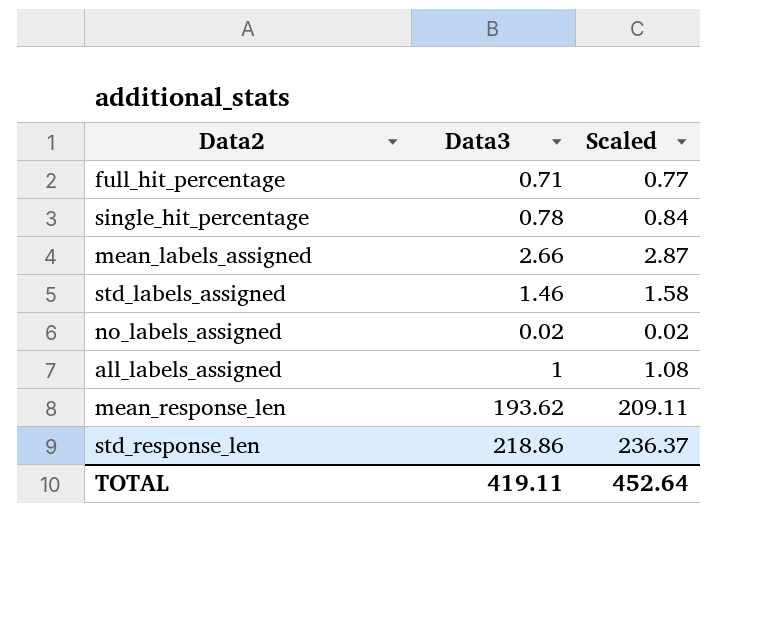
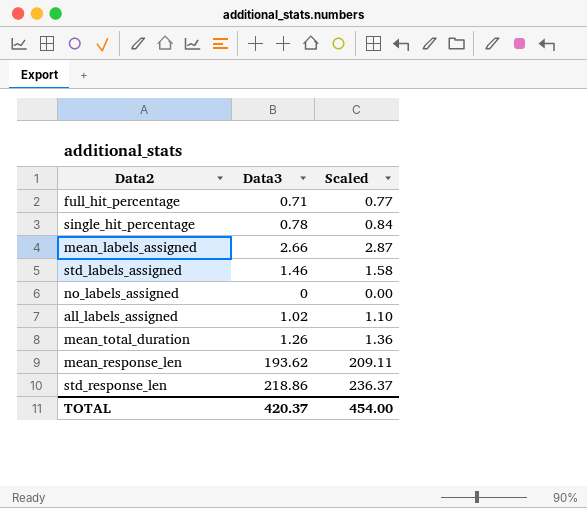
no_labels_assigned | Data3: 0.02 -> 0
no_labels_assigned | Scaled: 0.02 -> 0.00
all_labels_assigned | Data3: 1 -> 1.02
all_labels_assigned | Scaled: 1.08 -> 1.10
row mean_total_duration: none -> 1.26 | 1.36
TOTAL | Data3: 419.11 -> 420.37
TOTAL | Scaled: 452.64 -> 454.00

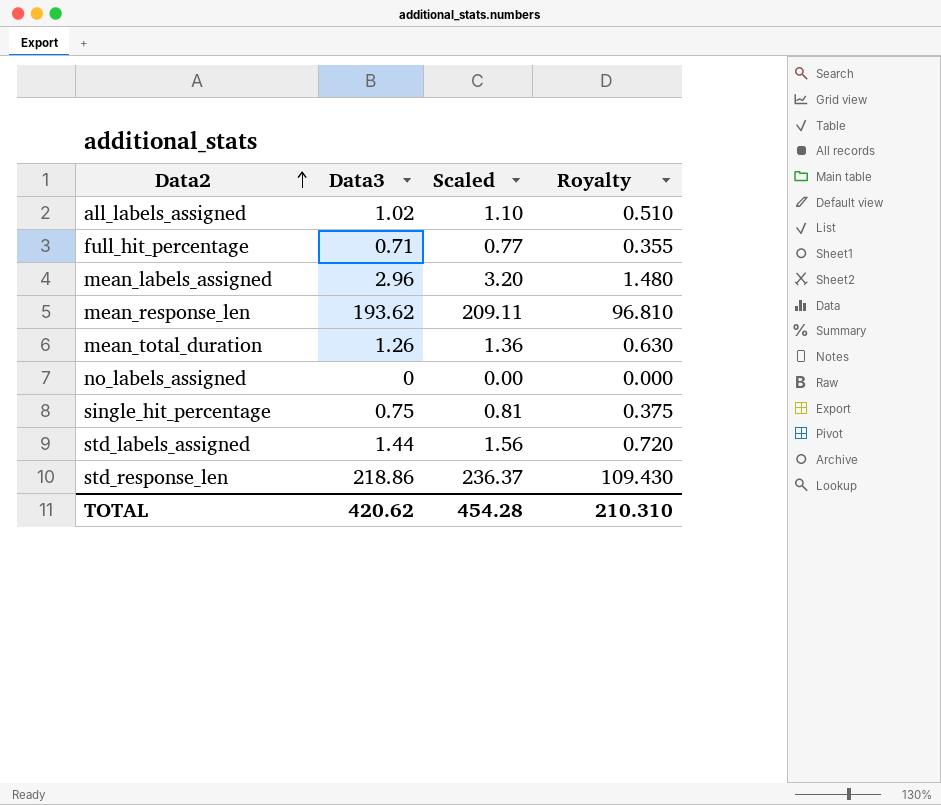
row order: none -> Data2 ascending
column Royalty | formula: none -> [Data3] * 0.5
mean_labels_assigned | Data3: 2.66 -> 2.96
mean_labels_assigned | Scaled: 2.87 -> 3.20
single_hit_percentage | Data3: 0.78 -> 0.75
single_hit_percentage | Scaled: 0.84 -> 0.81
std_labels_assigned | Data3: 1.46 -> 1.44
std_labels_assigned | Scaled: 1.58 -> 1.56
TOTAL | Data3: 420.37 -> 420.62
TOTAL | Scaled: 454.00 -> 454.28

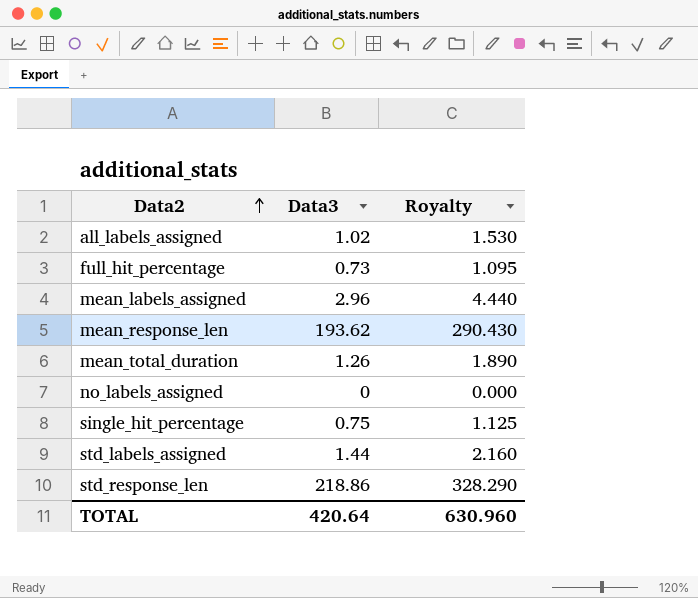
column Scaled | formula: [Data3] * 1.08 -> none
column Royalty | formula: [Data3] * 0.5 -> [Data3] * 1.5
full_hit_percentage | Data3: 0.71 -> 0.73
TOTAL | Data3: 420.62 -> 420.64
TOTAL | Royalty: 210.310 -> 630.960

